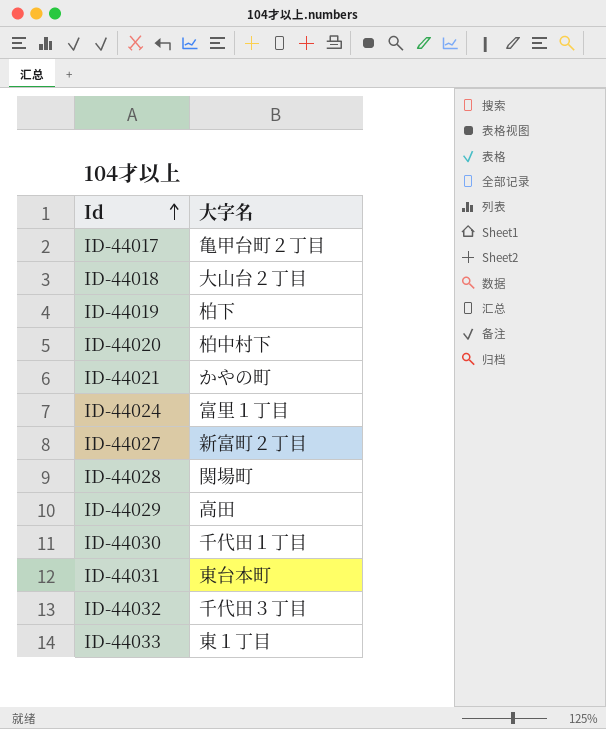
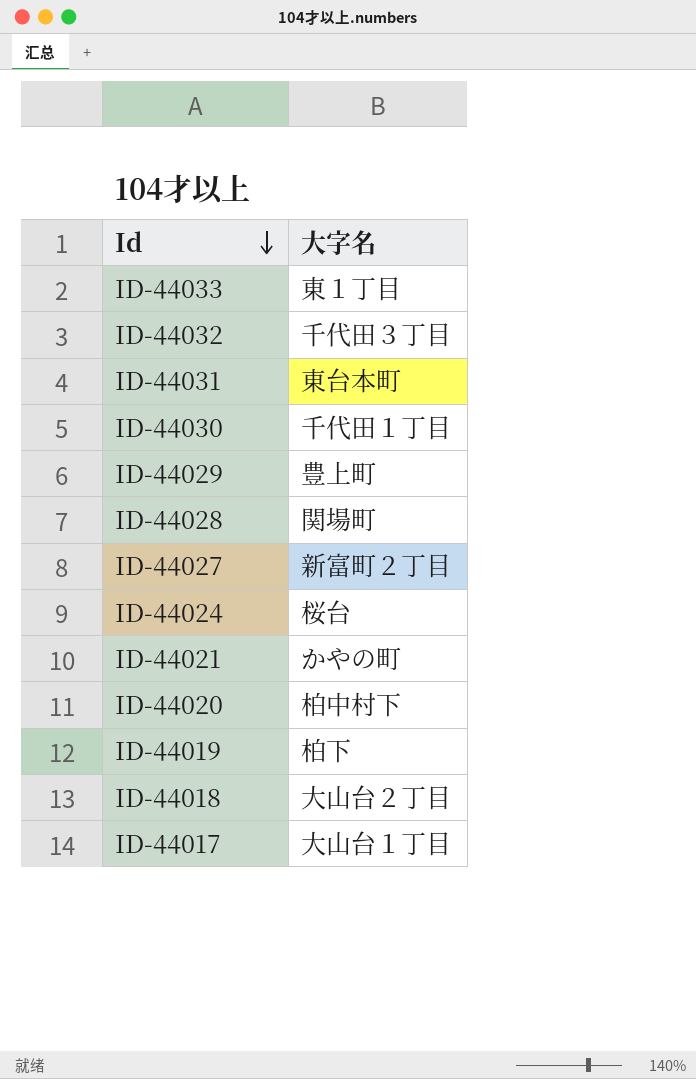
row order: Id ascending -> Id descending
ID-44029 | 大字名: 高田 -> 豊上町
ID-44024 | 大字名: 富里１丁目 -> 桜台
ID-44017 | 大字名: 亀甲台町２丁目 -> 大山台１丁目

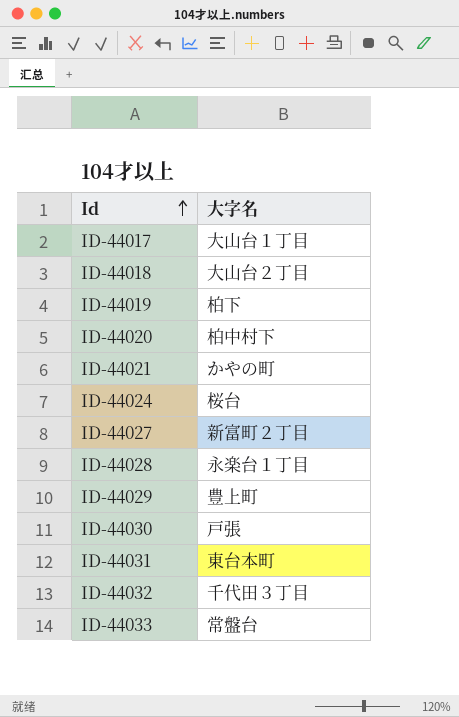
row order: Id descending -> Id ascending
ID-44028 | 大字名: 関場町 -> 永楽台１丁目
ID-44030 | 大字名: 千代田１丁目 -> 戸張
ID-44033 | 大字名: 東１丁目 -> 常盤台

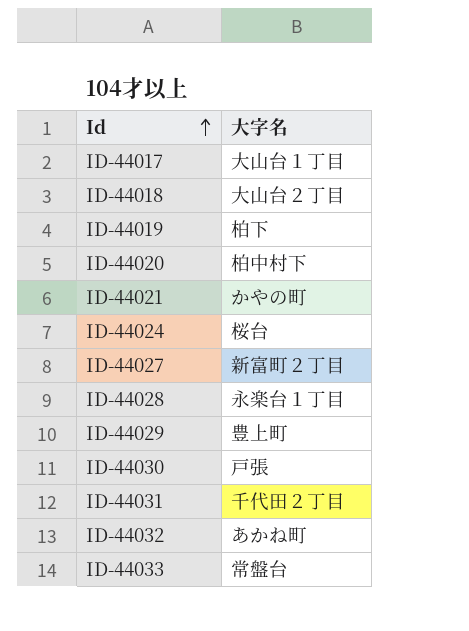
ID-44031 | 大字名: 東台本町 -> 千代田２丁目
ID-44032 | 大字名: 千代田３丁目 -> あかね町

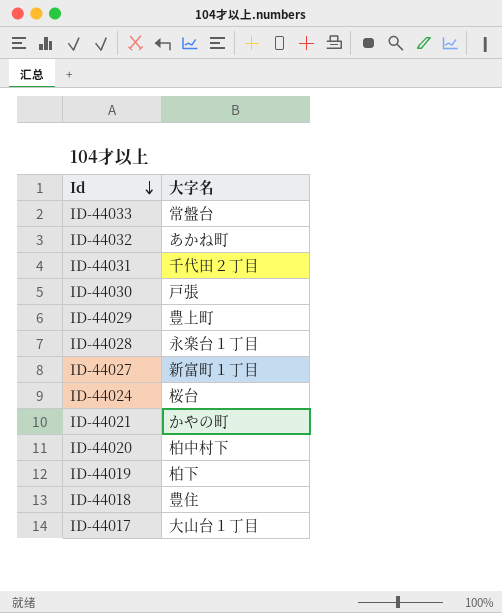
row order: Id ascending -> Id descending
ID-44027 | 大字名: 新富町２丁目 -> 新富町１丁目
ID-44018 | 大字名: 大山台２丁目 -> 豊住

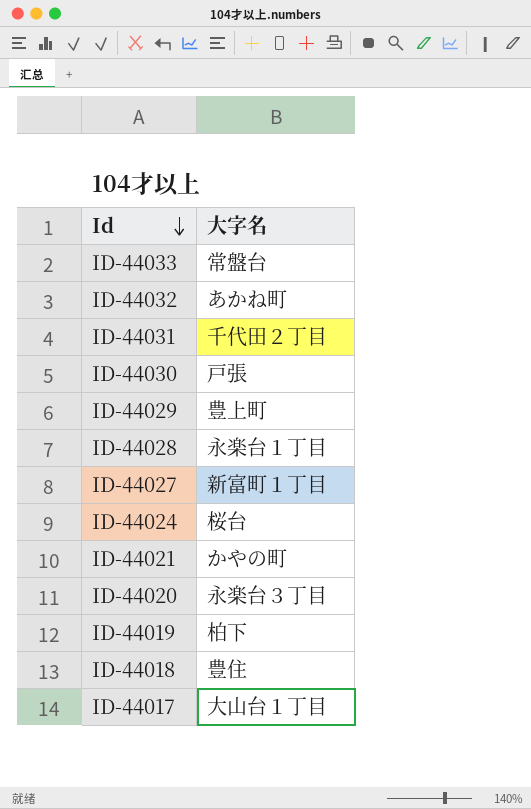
ID-44020 | 大字名: 柏中村下 -> 永楽台３丁目

